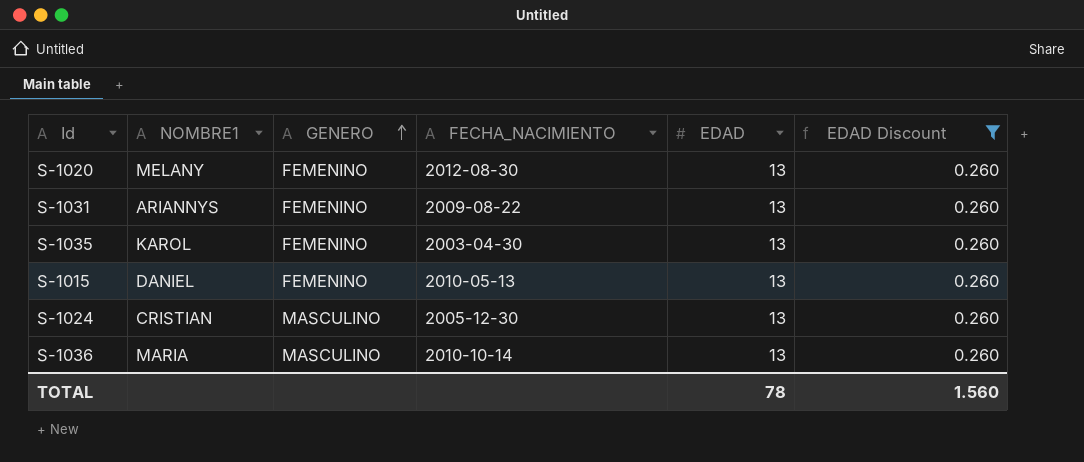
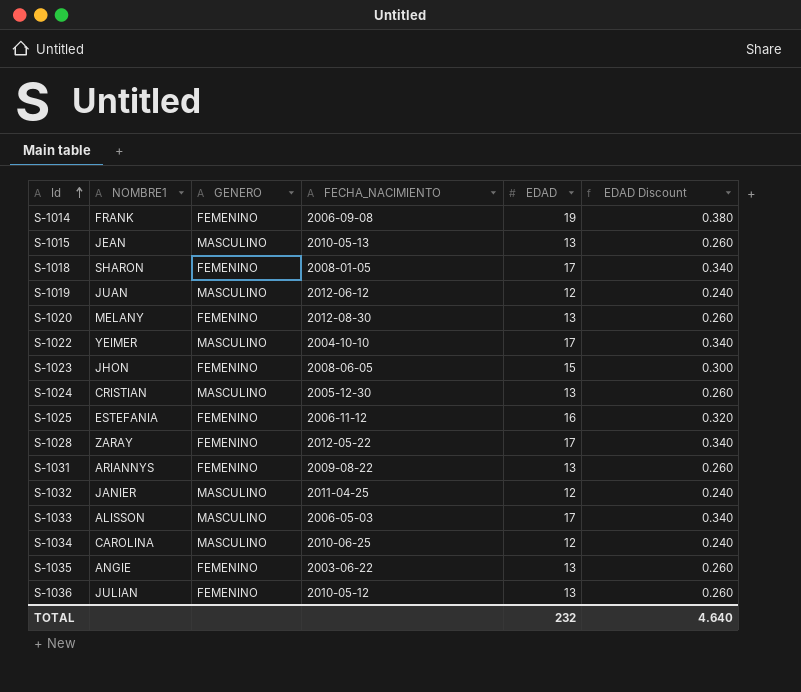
filter: EDAD Discount = 0.260 -> none
row order: GENERO ascending -> Id ascending
S-1015 | NOMBRE1: DANIEL -> JEAN
S-1015 | GENERO: FEMENINO -> MASCULINO
S-1035 | NOMBRE1: KAROL -> ANGIE
S-1035 | FECHA_NACIMIENTO: 2003-04-30 -> 2003-06-22
S-1036 | NOMBRE1: MARIA -> JULIAN
S-1036 | GENERO: MASCULINO -> FEMENINO
S-1036 | FECHA_NACIMIENTO: 2010-10-14 -> 2010-05-12
TOTAL | EDAD: 78 -> 232
TOTAL | EDAD Discount: 1.560 -> 4.640

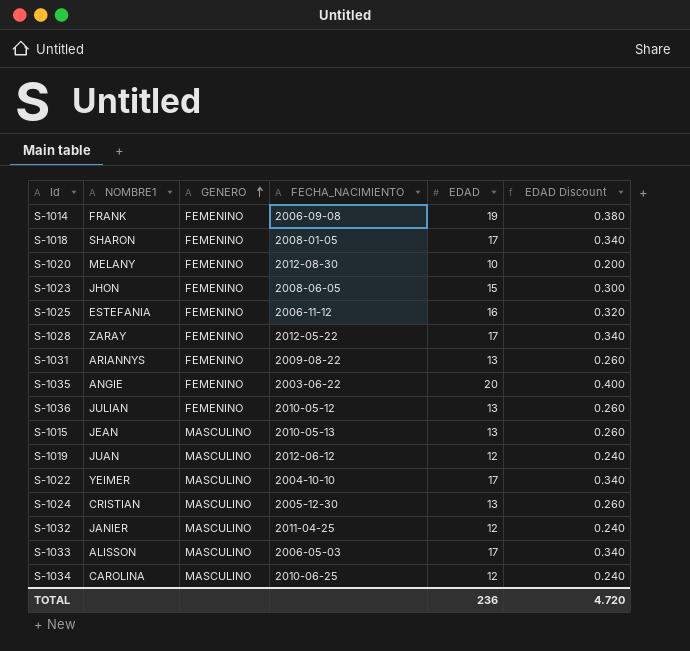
row order: Id ascending -> GENERO ascending
S-1020 | EDAD: 13 -> 10
S-1020 | EDAD Discount: 0.260 -> 0.200
S-1035 | EDAD: 13 -> 20
S-1035 | EDAD Discount: 0.260 -> 0.400
TOTAL | EDAD: 232 -> 236
TOTAL | EDAD Discount: 4.640 -> 4.720

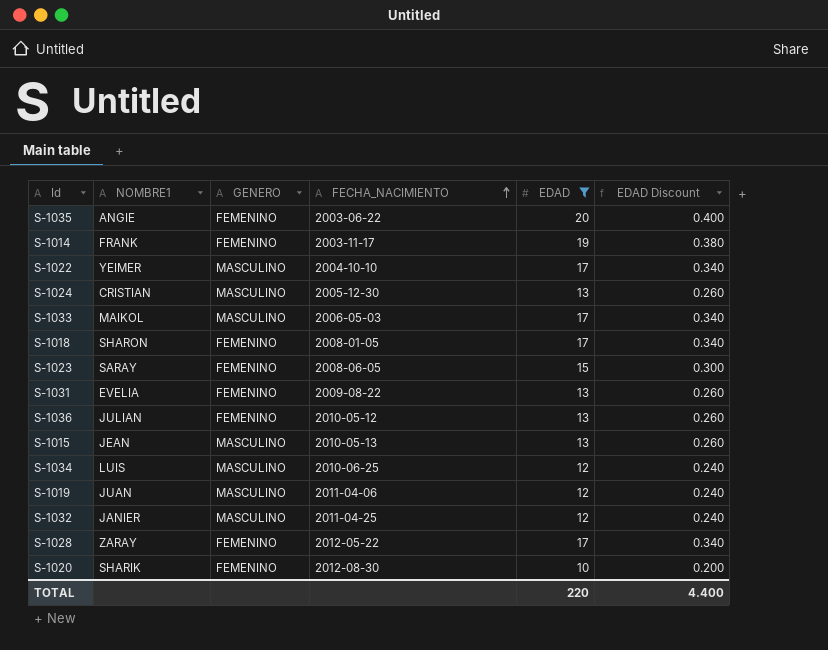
filter: none -> EDAD != 16
row order: GENERO ascending -> FECHA_NACIMIENTO ascending
S-1014 | FECHA_NACIMIENTO: 2006-09-08 -> 2003-11-17
S-1033 | NOMBRE1: ALISSON -> MAIKOL
S-1023 | NOMBRE1: JHON -> SARAY
S-1031 | NOMBRE1: ARIANNYS -> EVELIA
S-1034 | NOMBRE1: CAROLINA -> LUIS
S-1019 | FECHA_NACIMIENTO: 2012-06-12 -> 2011-04-06
S-1020 | NOMBRE1: MELANY -> SHARIK
TOTAL | EDAD: 236 -> 220
TOTAL | EDAD Discount: 4.720 -> 4.400

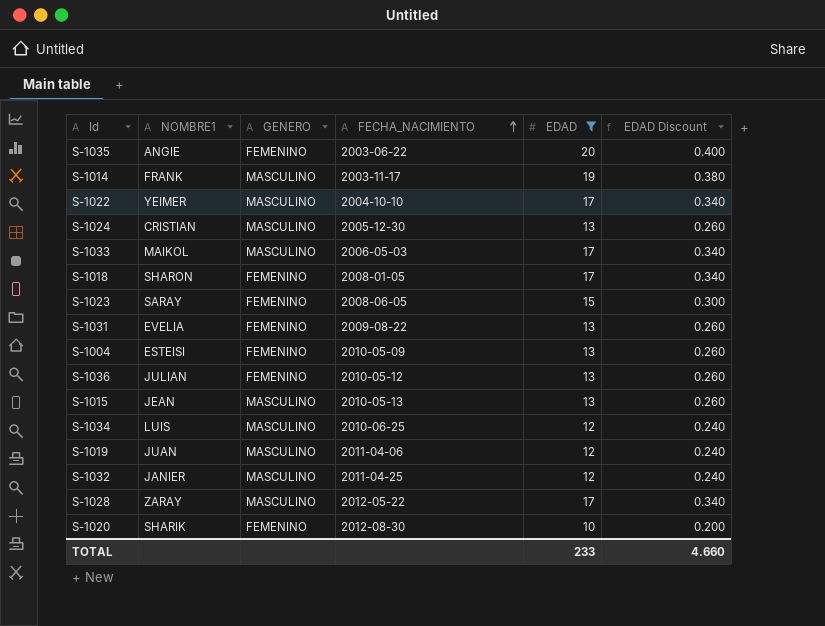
S-1014 | GENERO: FEMENINO -> MASCULINO
row S-1004: none -> ESTEISI | FEMENINO | 2010-05-09 | 13 | 0.260
S-1028 | GENERO: FEMENINO -> MASCULINO
TOTAL | EDAD: 220 -> 233
TOTAL | EDAD Discount: 4.400 -> 4.660

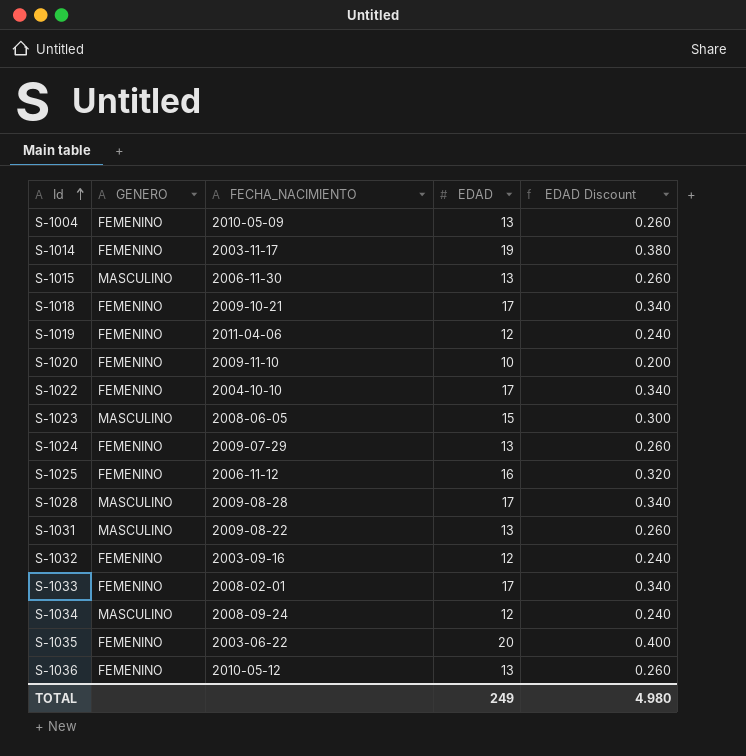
filter: EDAD != 16 -> none
row order: FECHA_NACIMIENTO ascending -> Id ascending
column NOMBRE1 | position: 2 -> none
S-1014 | GENERO: MASCULINO -> FEMENINO
S-1015 | FECHA_NACIMIENTO: 2010-05-13 -> 2006-11-30
S-1018 | FECHA_NACIMIENTO: 2008-01-05 -> 2009-10-21
S-1019 | GENERO: MASCULINO -> FEMENINO
S-1020 | FECHA_NACIMIENTO: 2012-08-30 -> 2009-11-10
S-1022 | GENERO: MASCULINO -> FEMENINO
S-1023 | GENERO: FEMENINO -> MASCULINO
S-1024 | GENERO: MASCULINO -> FEMENINO
S-1024 | FECHA_NACIMIENTO: 2005-12-30 -> 2009-07-29
S-1028 | FECHA_NACIMIENTO: 2012-05-22 -> 2009-08-28
S-1031 | GENERO: FEMENINO -> MASCULINO
S-1032 | GENERO: MASCULINO -> FEMENINO
S-1032 | FECHA_NACIMIENTO: 2011-04-25 -> 2003-09-16
S-1033 | GENERO: MASCULINO -> FEMENINO
S-1033 | FECHA_NACIMIENTO: 2006-05-03 -> 2008-02-01
S-1034 | FECHA_NACIMIENTO: 2010-06-25 -> 2008-09-24
TOTAL | EDAD: 233 -> 249
TOTAL | EDAD Discount: 4.660 -> 4.980

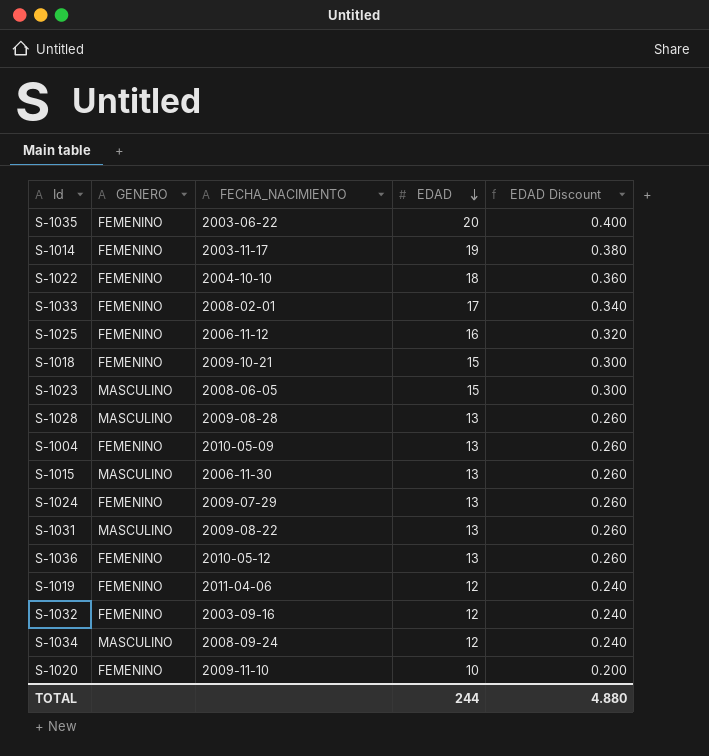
row order: Id ascending -> EDAD descending
S-1022 | EDAD: 17 -> 18
S-1022 | EDAD Discount: 0.340 -> 0.360
S-1018 | EDAD: 17 -> 15
S-1018 | EDAD Discount: 0.340 -> 0.300
S-1028 | EDAD: 17 -> 13
S-1028 | EDAD Discount: 0.340 -> 0.260
TOTAL | EDAD: 249 -> 244
TOTAL | EDAD Discount: 4.980 -> 4.880

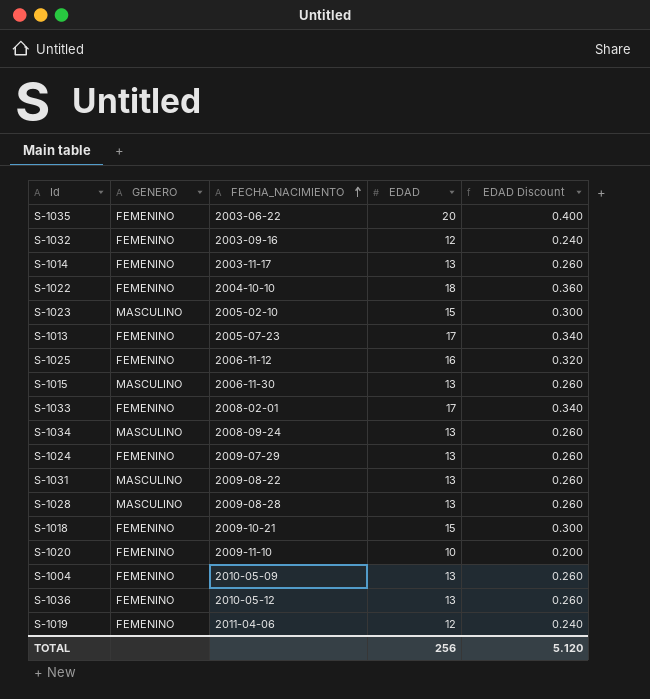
row order: EDAD descending -> FECHA_NACIMIENTO ascending
S-1014 | EDAD: 19 -> 13
S-1014 | EDAD Discount: 0.380 -> 0.260
S-1023 | FECHA_NACIMIENTO: 2008-06-05 -> 2005-02-10
row S-1013: none -> FEMENINO | 2005-07-23 | 17 | 0.340
S-1034 | EDAD: 12 -> 13
S-1034 | EDAD Discount: 0.240 -> 0.260
TOTAL | EDAD: 244 -> 256
TOTAL | EDAD Discount: 4.880 -> 5.120

